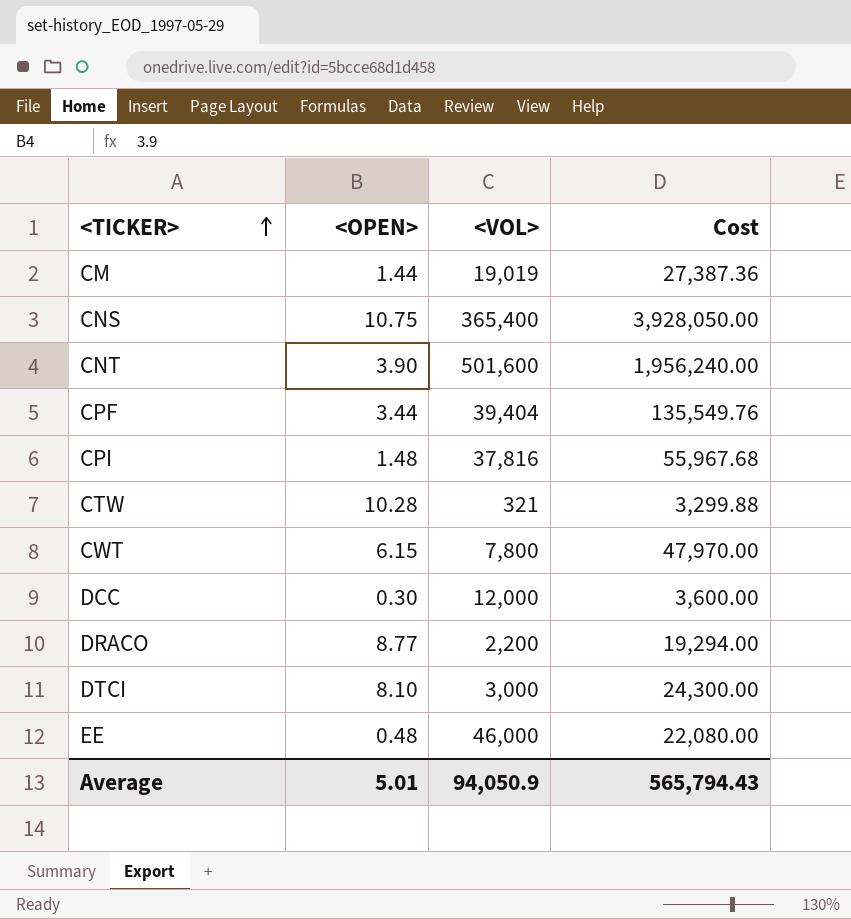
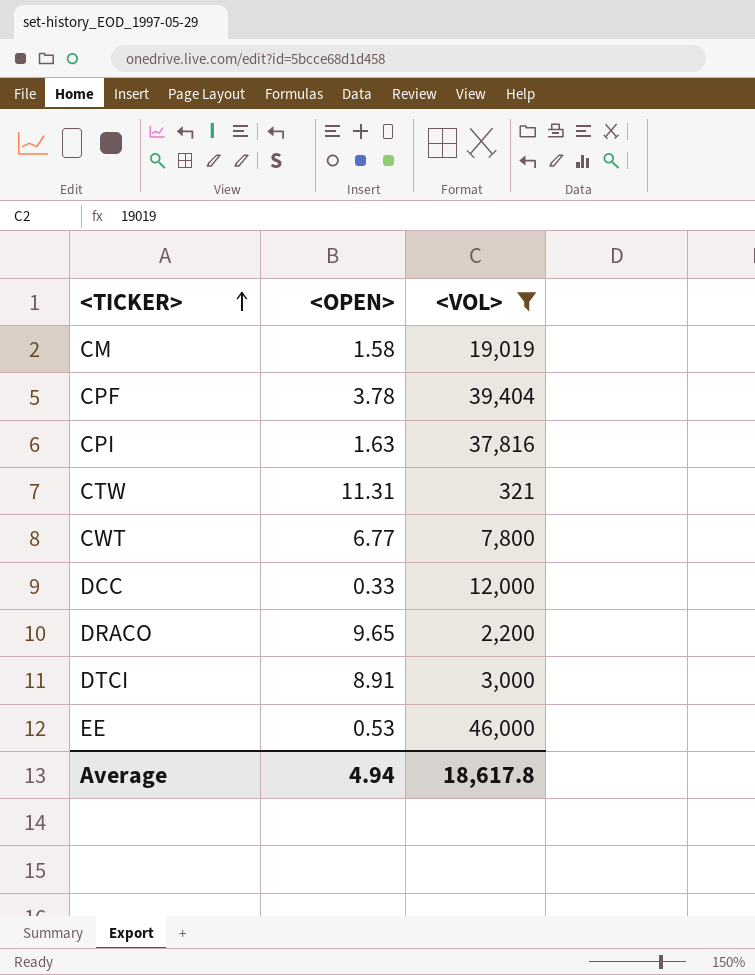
filter: none -> <VOL> <= 46,000
column Cost | formula: [<OPEN>] * [<VOL>] -> none
CM | <OPEN>: 1.44 -> 1.58
CPF | <OPEN>: 3.44 -> 3.78
CPI | <OPEN>: 1.48 -> 1.63
CTW | <OPEN>: 10.28 -> 11.31
CWT | <OPEN>: 6.15 -> 6.77
DCC | <OPEN>: 0.30 -> 0.33
DRACO | <OPEN>: 8.77 -> 9.65
DTCI | <OPEN>: 8.10 -> 8.91
EE | <OPEN>: 0.48 -> 0.53
Average | <OPEN>: 5.01 -> 4.94
Average | <VOL>: 94,050.9 -> 18,617.8

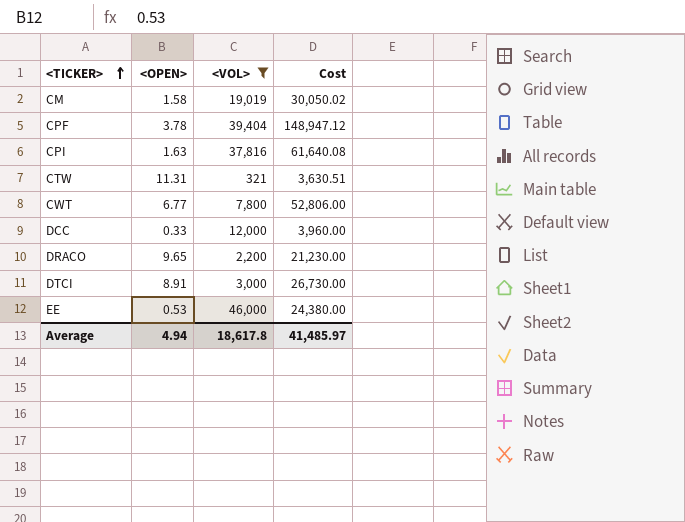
column Cost | formula: none -> [<OPEN>] * [<VOL>]

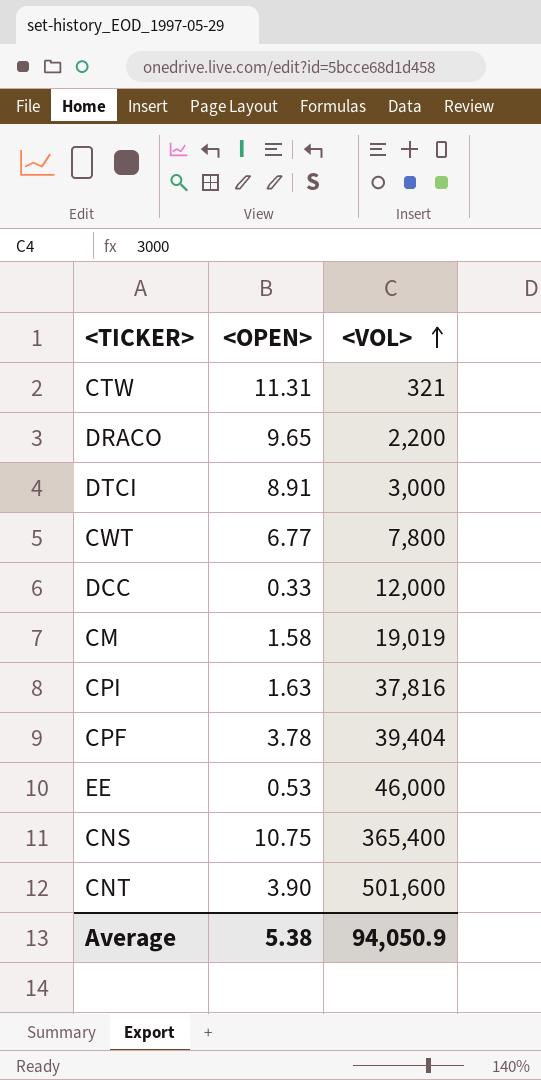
filter: <VOL> <= 46,000 -> none
row order: <TICKER> ascending -> <VOL> ascending
column Cost | formula: [<OPEN>] * [<VOL>] -> none
Average | <OPEN>: 4.94 -> 5.38
Average | <VOL>: 18,617.8 -> 94,050.9

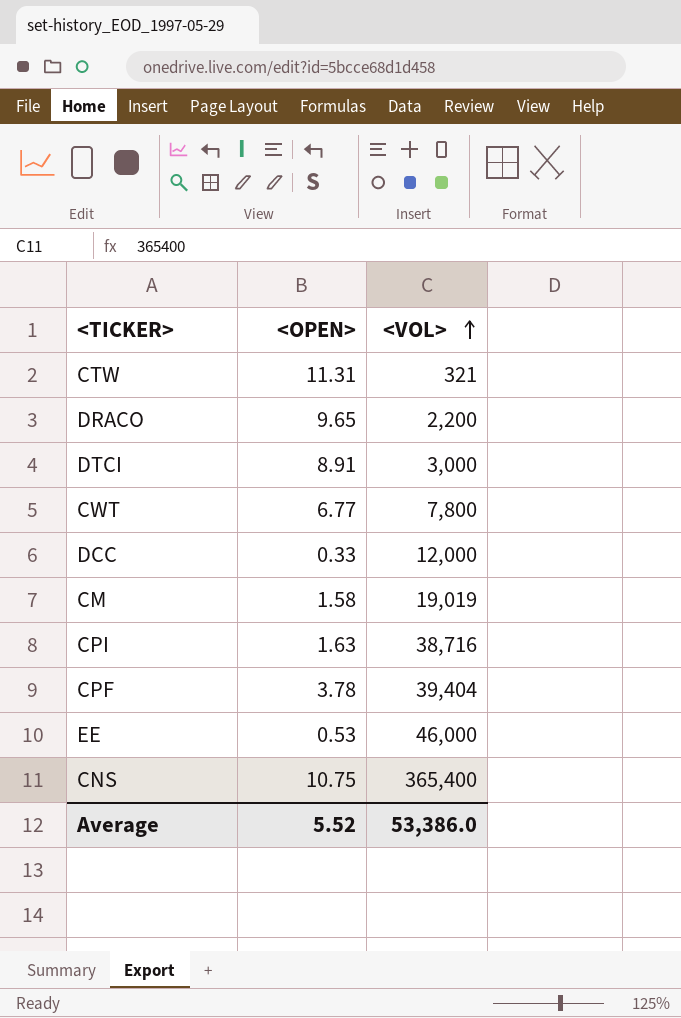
row CNT: 3.90 | 501,600 -> none
CPI | <VOL>: 37,816 -> 38,716
Average | <OPEN>: 5.38 -> 5.52
Average | <VOL>: 94,050.9 -> 53,386.0

